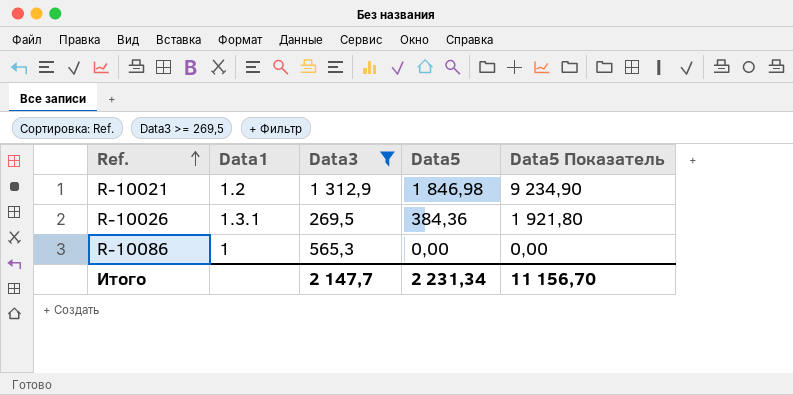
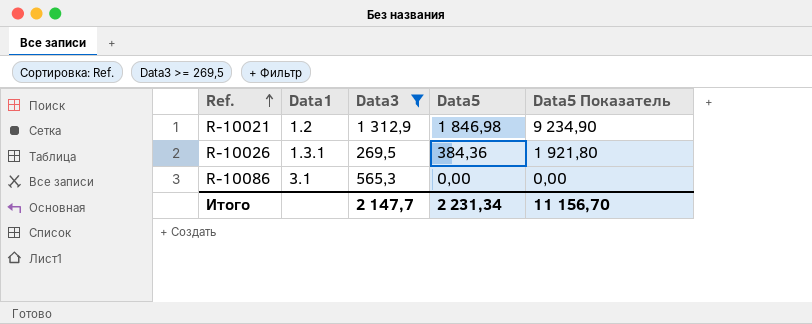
R-10086 | Data1: 1 -> 3.1

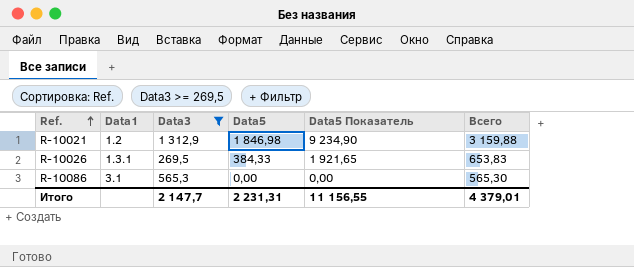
column Всего | formula: none -> [Data3] + [Data5]
R-10026 | Data5: 384,36 -> 384,33
R-10026 | Data5 Показатель: 1 921,80 -> 1 921,65
Итого | Data5: 2 231,34 -> 2 231,31
Итого | Data5 Показатель: 11 156,70 -> 11 156,55

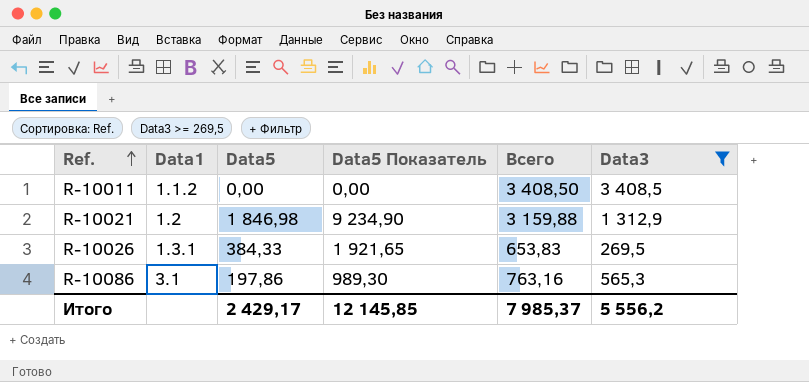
column Data3 | position: 3 -> 6
row R-10011: none -> 1.1.2 | 0,00 | 0,00 | 3 408,50 | 3 408,5
R-10086 | Data5: 0,00 -> 197,86
R-10086 | Data5 Показатель: 0,00 -> 989,30
R-10086 | Всего: 565,30 -> 763,16
Итого | Data5: 2 231,31 -> 2 429,17
Итого | Data5 Показатель: 11 156,55 -> 12 145,85
Итого | Всего: 4 379,01 -> 7 985,37
Итого | Data3: 2 147,7 -> 5 556,2

